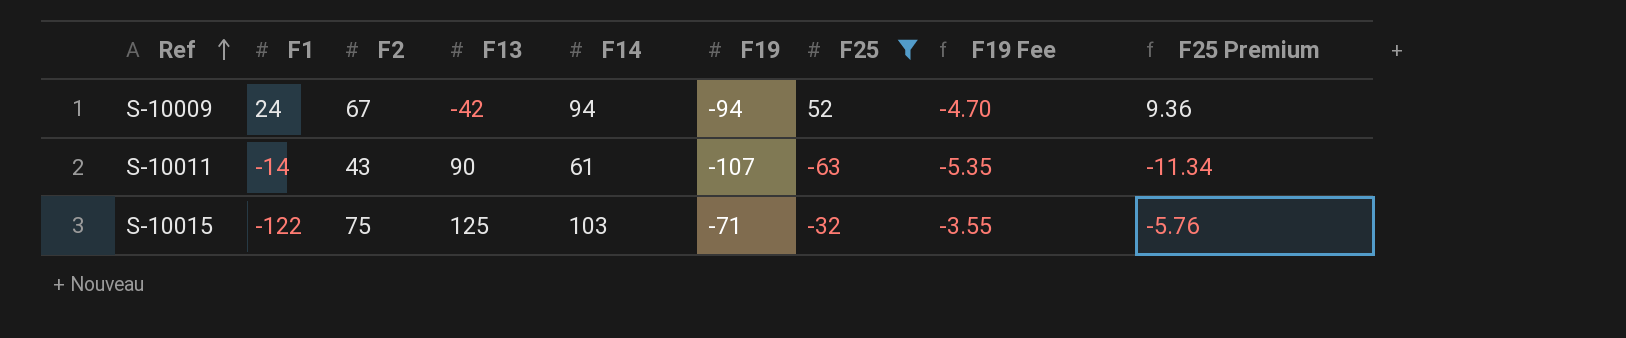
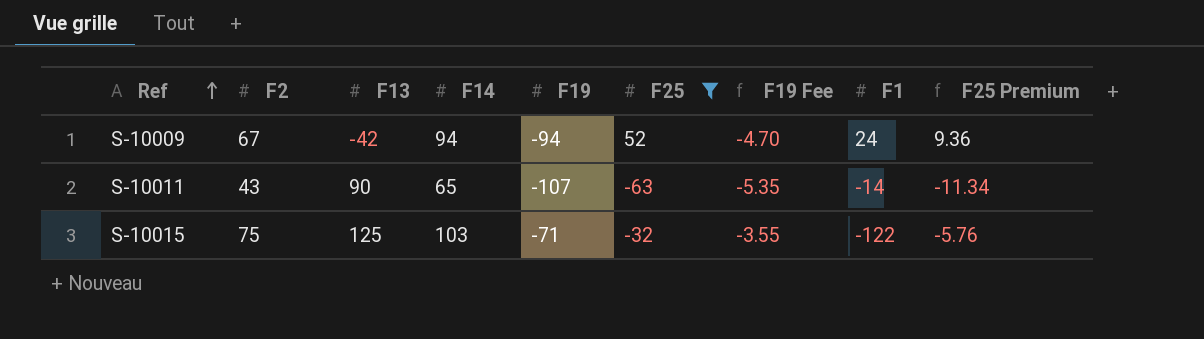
column F1 | position: 2 -> 8
S-10011 | F14: 61 -> 65

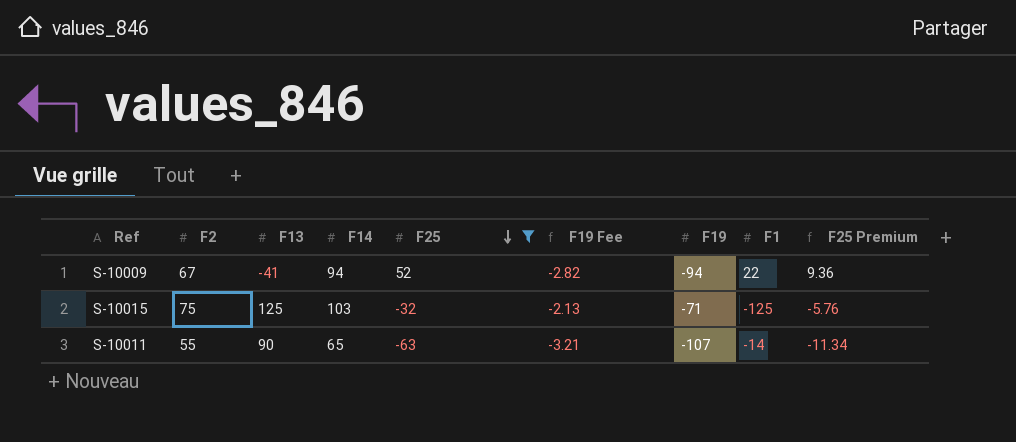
row order: Ref ascending -> F25 descending
column F19 Fee | formula: [F19] * 0.05 -> [F19] * 0.03
column F19 | position: 5 -> 7
S-10009 | F13: -42 -> -41
S-10009 | F1: 24 -> 22
S-10015 | F1: -122 -> -125
S-10011 | F2: 43 -> 55

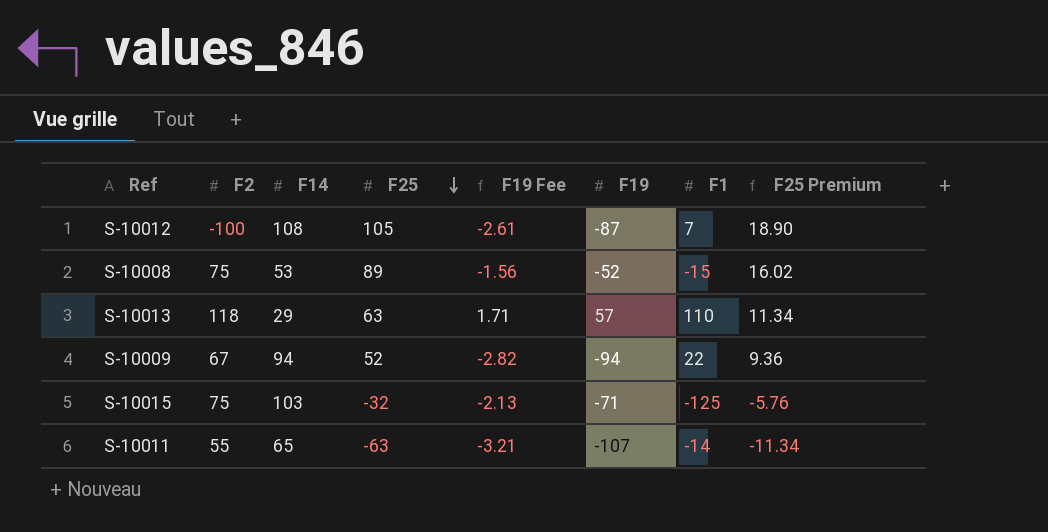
filter: F25 <= 52 -> none
column F13 | position: 3 -> none

